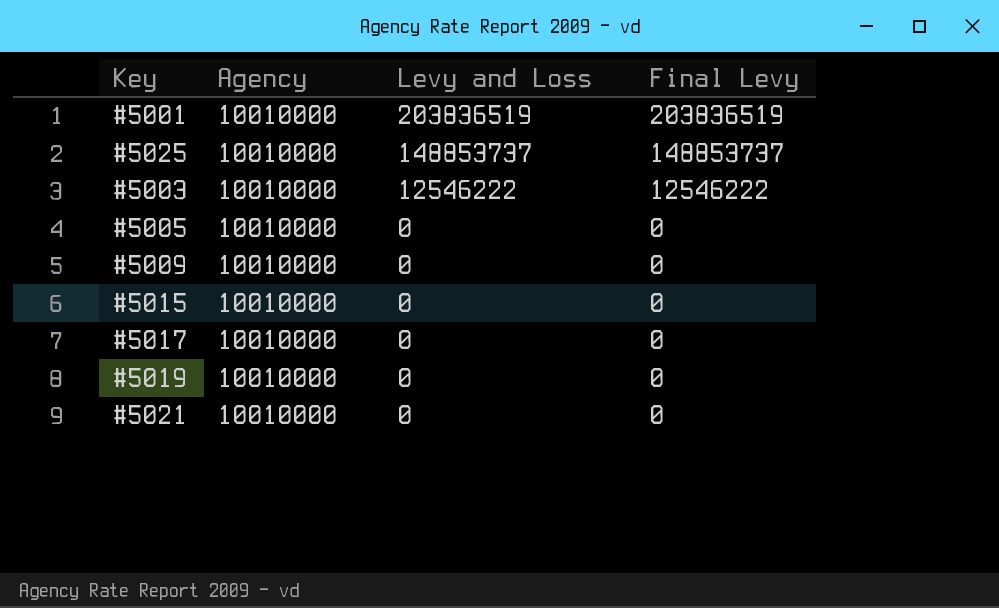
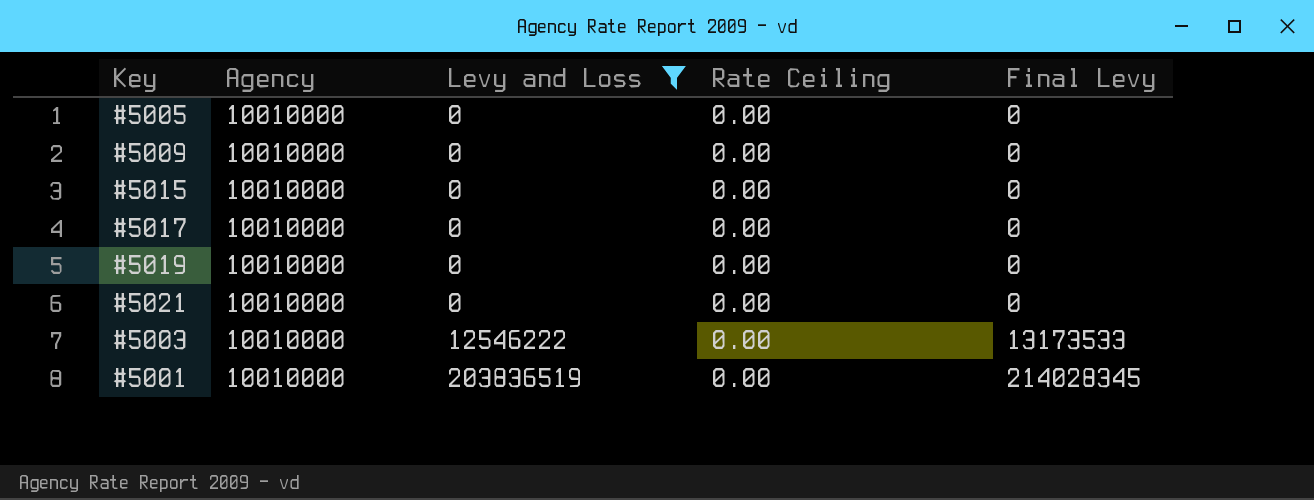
filter: none -> Levy and Loss != 148853737
row order: Levy and Loss descending -> Levy and Loss ascending
column Rate Ceiling | position: none -> 4
#5003 | Final Levy: 12546222 -> 13173533
#5001 | Final Levy: 203836519 -> 214028345

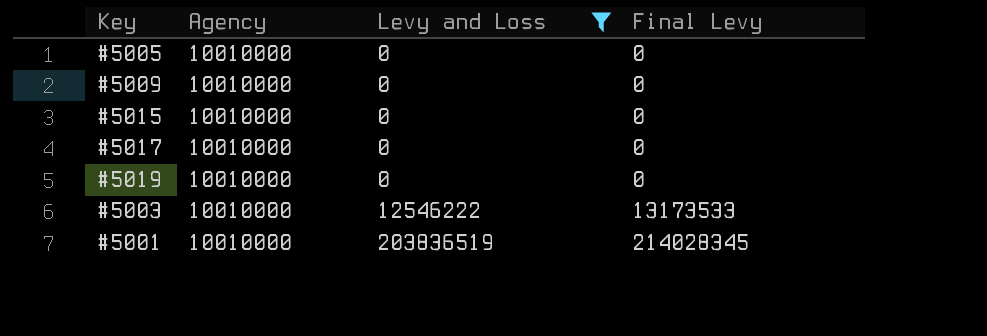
column Rate Ceiling | position: 4 -> none
row #5021: 10010000 | 0 | 0.00 | 0 -> none

